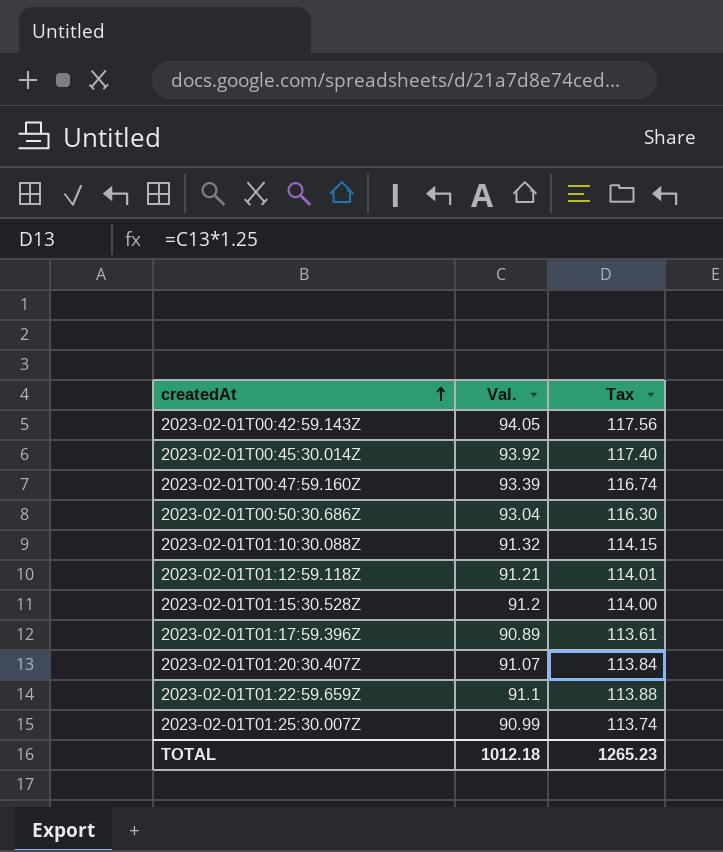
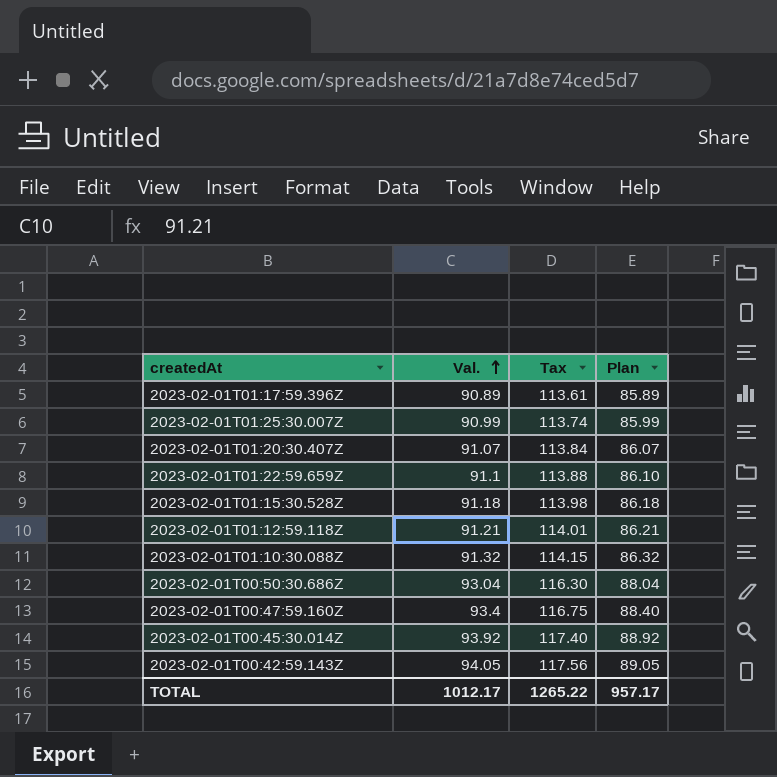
row order: createdAt ascending -> Val. ascending
column Plan | formula: none -> [Val.] - 5
2023-02-01T01:15:30.528Z | Val.: 91.2 -> 91.18
2023-02-01T01:15:30.528Z | Tax: 114.00 -> 113.98
2023-02-01T00:47:59.160Z | Val.: 93.39 -> 93.4
2023-02-01T00:47:59.160Z | Tax: 116.74 -> 116.75
TOTAL | Val.: 1012.18 -> 1012.17
TOTAL | Tax: 1265.23 -> 1265.22

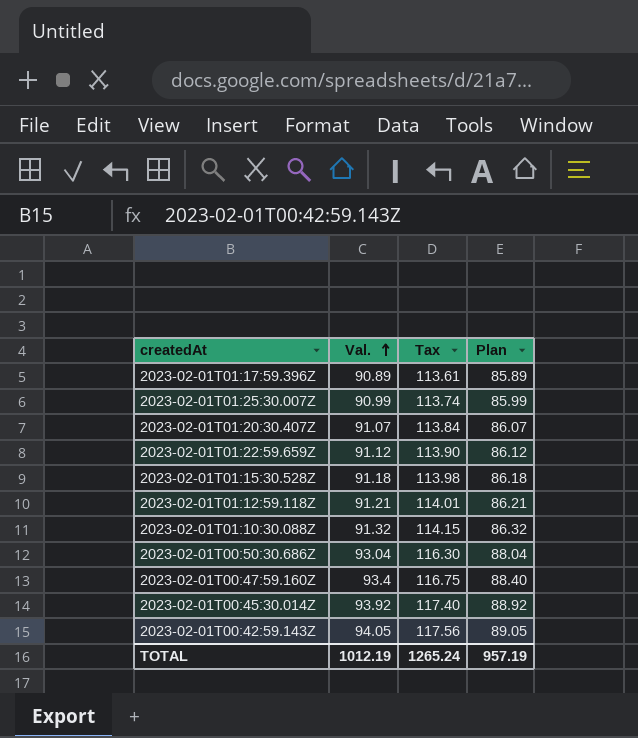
2023-02-01T01:22:59.659Z | Val.: 91.1 -> 91.12
2023-02-01T01:22:59.659Z | Tax: 113.88 -> 113.90
2023-02-01T01:22:59.659Z | Plan: 86.10 -> 86.12
TOTAL | Val.: 1012.17 -> 1012.19
TOTAL | Tax: 1265.22 -> 1265.24
TOTAL | Plan: 957.17 -> 957.19

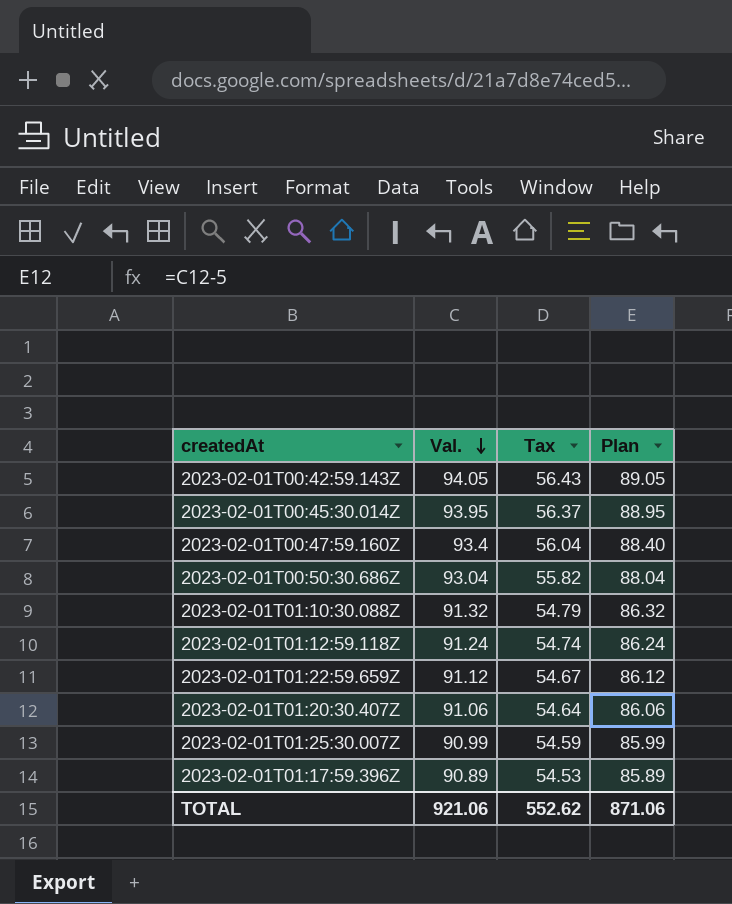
row order: Val. ascending -> Val. descending
column Tax | formula: [Val.] * 1.25 -> [Val.] * 0.6
row 2023-02-01T01:15:30.528Z: 91.18 | 113.98 | 86.18 -> none
2023-02-01T00:45:30.014Z | Val.: 93.92 -> 93.95
2023-02-01T00:45:30.014Z | Plan: 88.92 -> 88.95
2023-02-01T01:12:59.118Z | Val.: 91.21 -> 91.24
2023-02-01T01:12:59.118Z | Plan: 86.21 -> 86.24
2023-02-01T01:20:30.407Z | Val.: 91.07 -> 91.06
2023-02-01T01:20:30.407Z | Plan: 86.07 -> 86.06
TOTAL | Val.: 1012.19 -> 921.06
TOTAL | Tax: 1265.24 -> 552.62
TOTAL | Plan: 957.19 -> 871.06

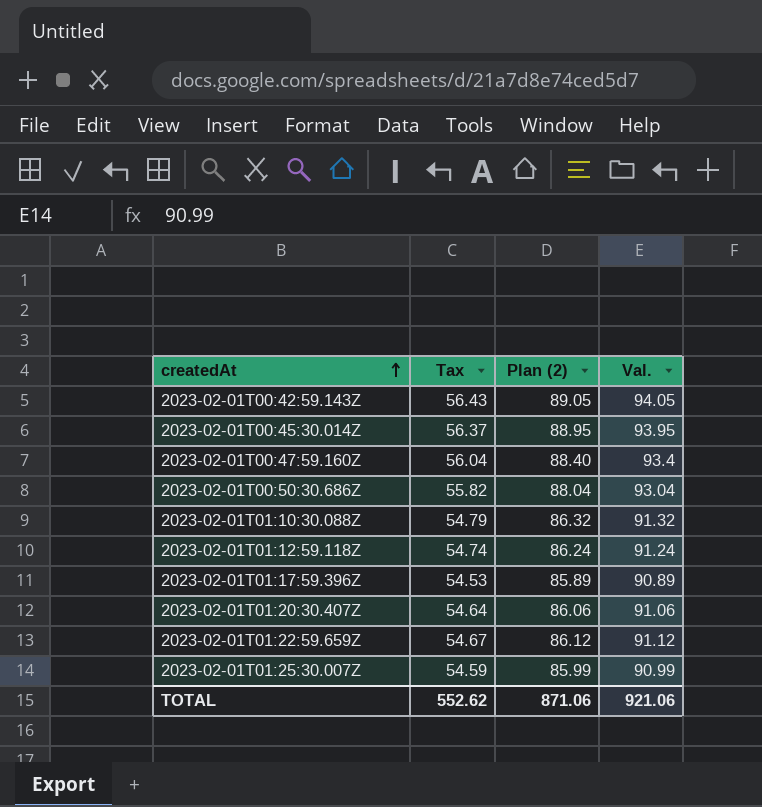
row order: Val. descending -> createdAt ascending
column name: Plan -> Plan (2)
column Val. | position: 2 -> 4

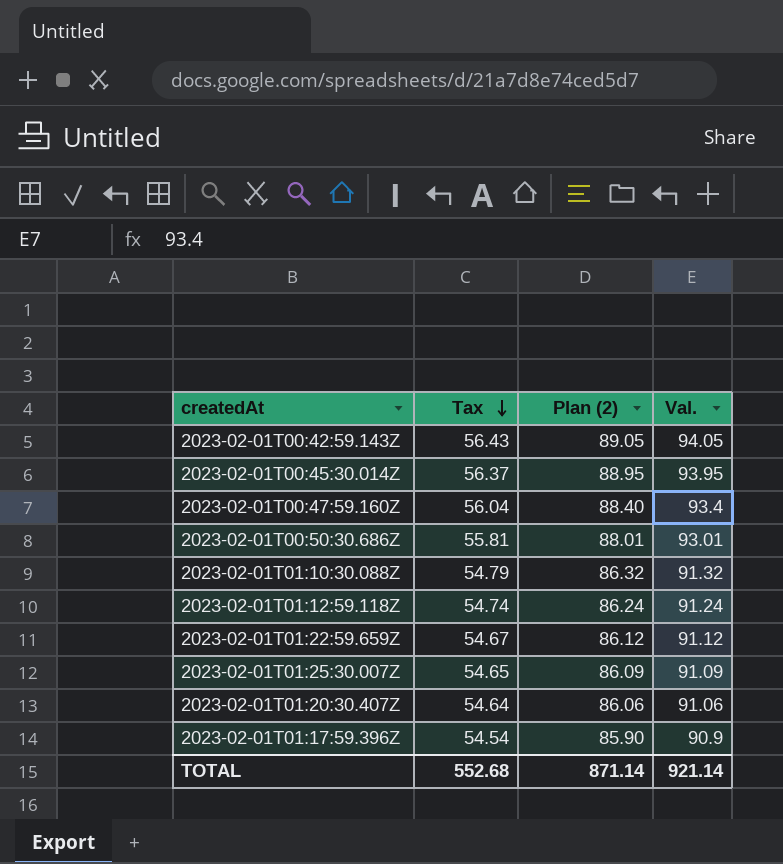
row order: createdAt ascending -> Tax descending
2023-02-01T00:50:30.686Z | Tax: 55.82 -> 55.81
2023-02-01T00:50:30.686Z | Plan (2): 88.04 -> 88.01
2023-02-01T00:50:30.686Z | Val.: 93.04 -> 93.01
2023-02-01T01:25:30.007Z | Tax: 54.59 -> 54.65
2023-02-01T01:25:30.007Z | Plan (2): 85.99 -> 86.09
2023-02-01T01:25:30.007Z | Val.: 90.99 -> 91.09
2023-02-01T01:17:59.396Z | Tax: 54.53 -> 54.54
2023-02-01T01:17:59.396Z | Plan (2): 85.89 -> 85.90
2023-02-01T01:17:59.396Z | Val.: 90.89 -> 90.9
TOTAL | Tax: 552.62 -> 552.68
TOTAL | Plan (2): 871.06 -> 871.14
TOTAL | Val.: 921.06 -> 921.14

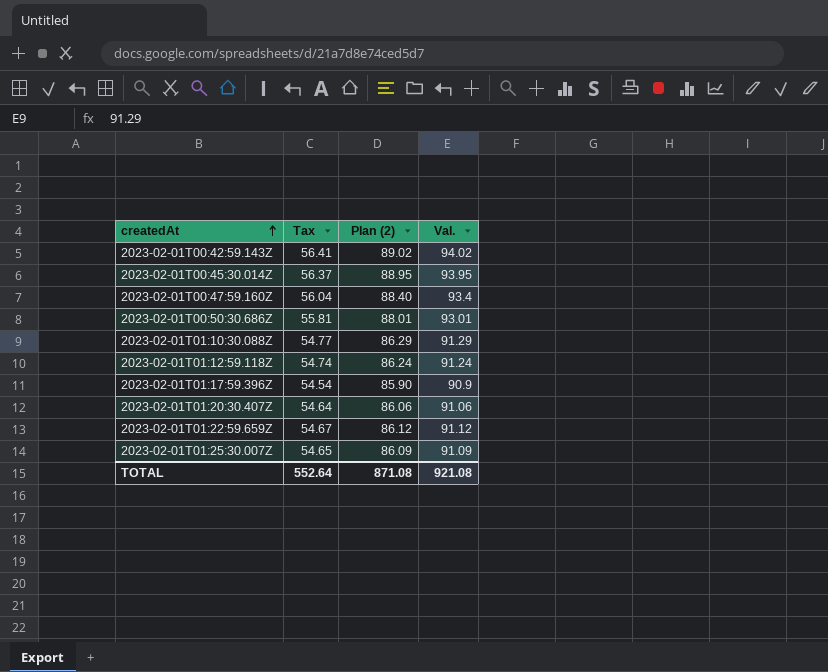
row order: Tax descending -> createdAt ascending
2023-02-01T00:42:59.143Z | Tax: 56.43 -> 56.41
2023-02-01T00:42:59.143Z | Plan (2): 89.05 -> 89.02
2023-02-01T00:42:59.143Z | Val.: 94.05 -> 94.02
2023-02-01T01:10:30.088Z | Tax: 54.79 -> 54.77
2023-02-01T01:10:30.088Z | Plan (2): 86.32 -> 86.29
2023-02-01T01:10:30.088Z | Val.: 91.32 -> 91.29
TOTAL | Tax: 552.68 -> 552.64
TOTAL | Plan (2): 871.14 -> 871.08
TOTAL | Val.: 921.14 -> 921.08

